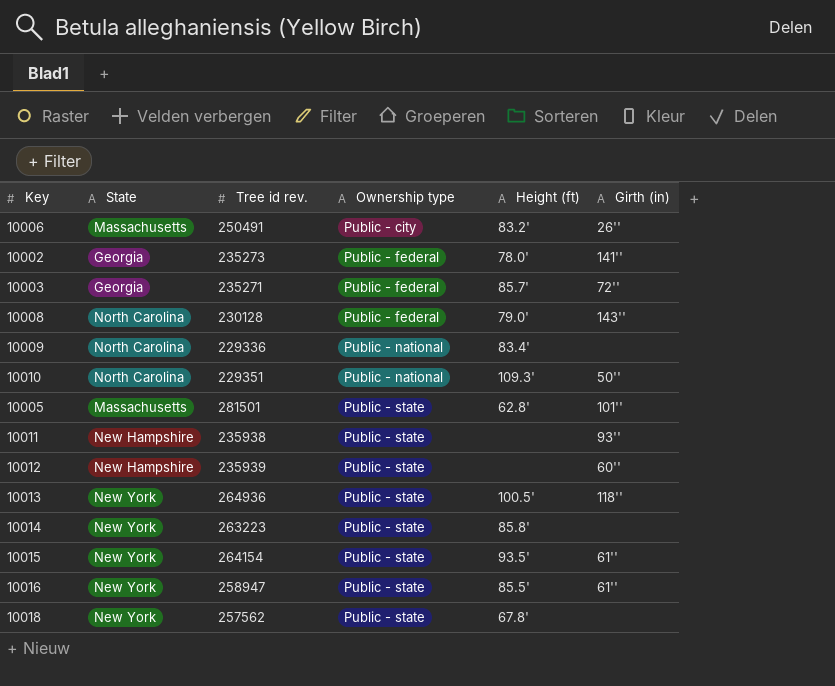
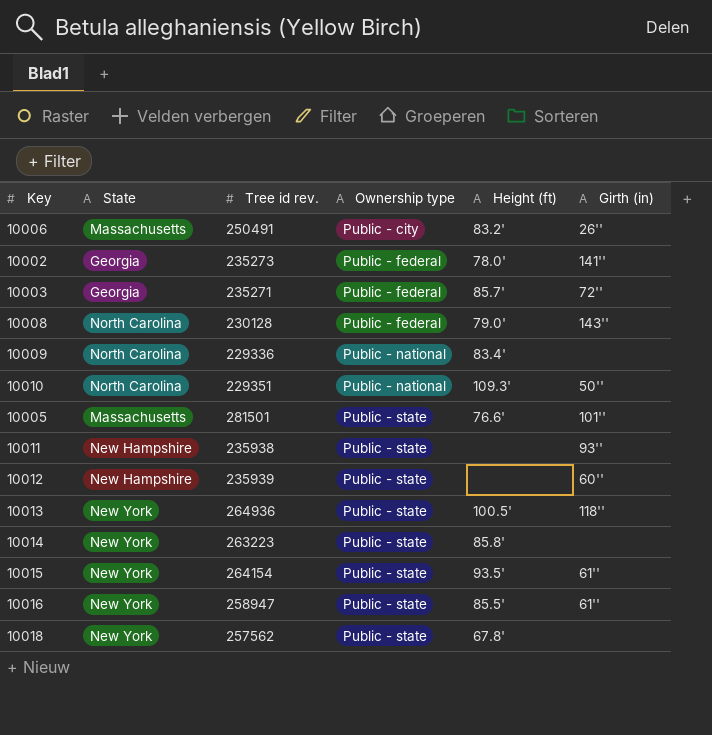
10005 | Height (ft): 62.8' -> 76.6'

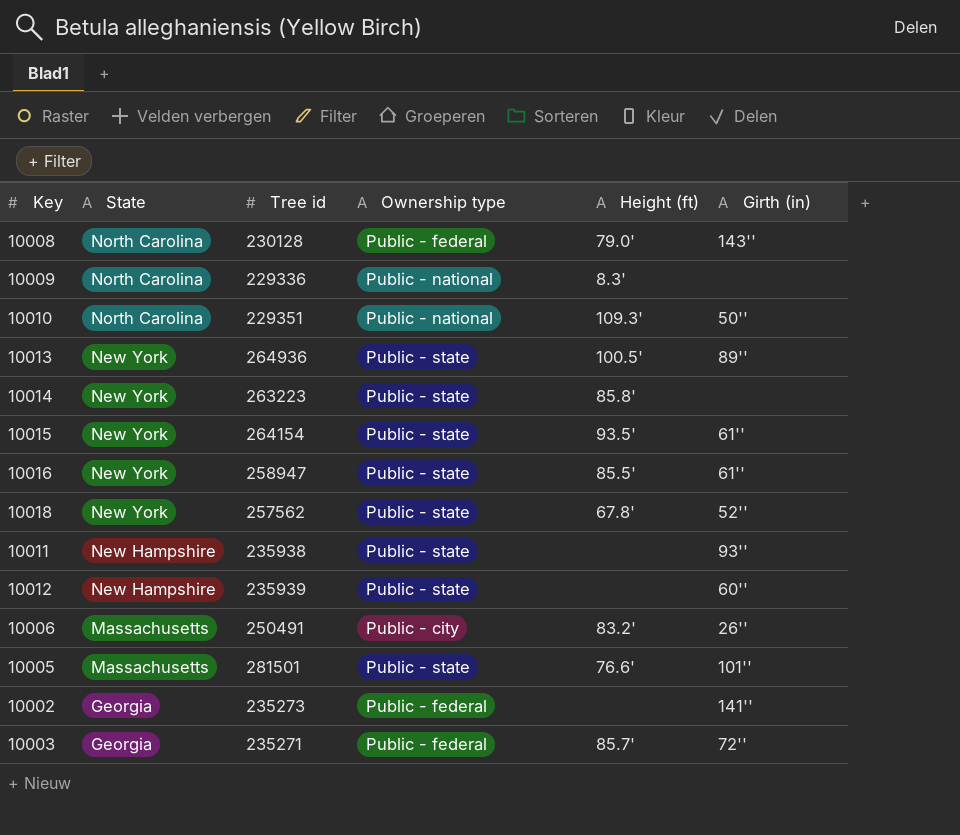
row order: Ownership type ascending -> State descending
column name: Tree id rev. -> Tree id
10009 | Height (ft): 83.4' -> 8.3'
10013 | Girth (in): 118'' -> 89''
10018 | Girth (in): none -> 52''
10002 | Height (ft): 78.0' -> none

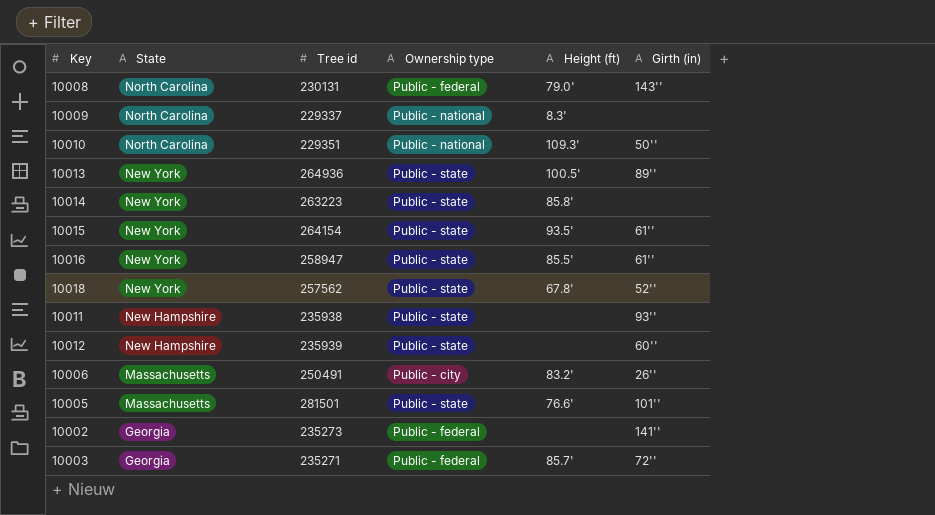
10008 | Tree id: 230128 -> 230131
10009 | Tree id: 229336 -> 229337

